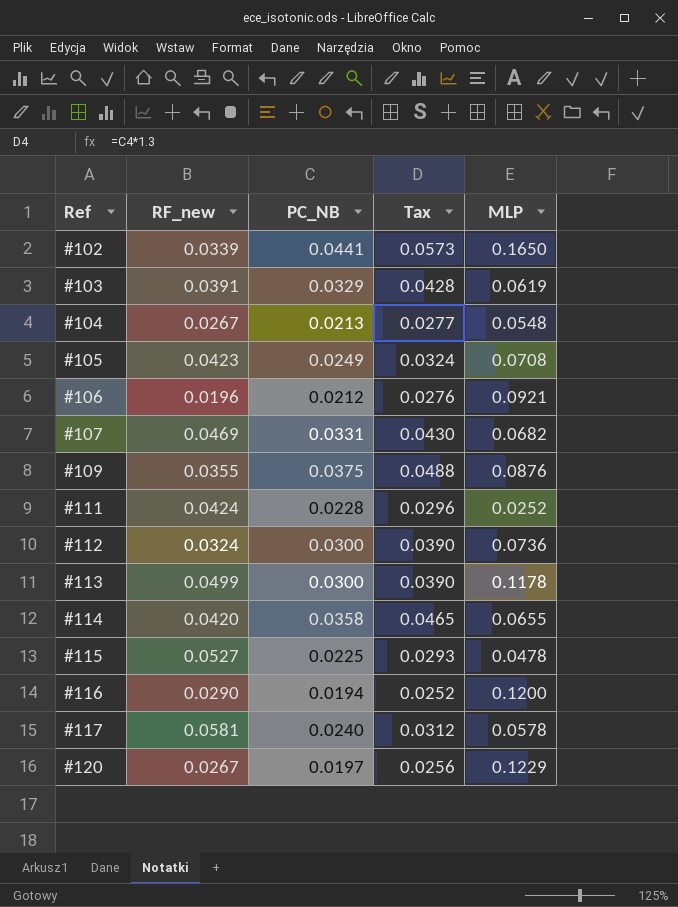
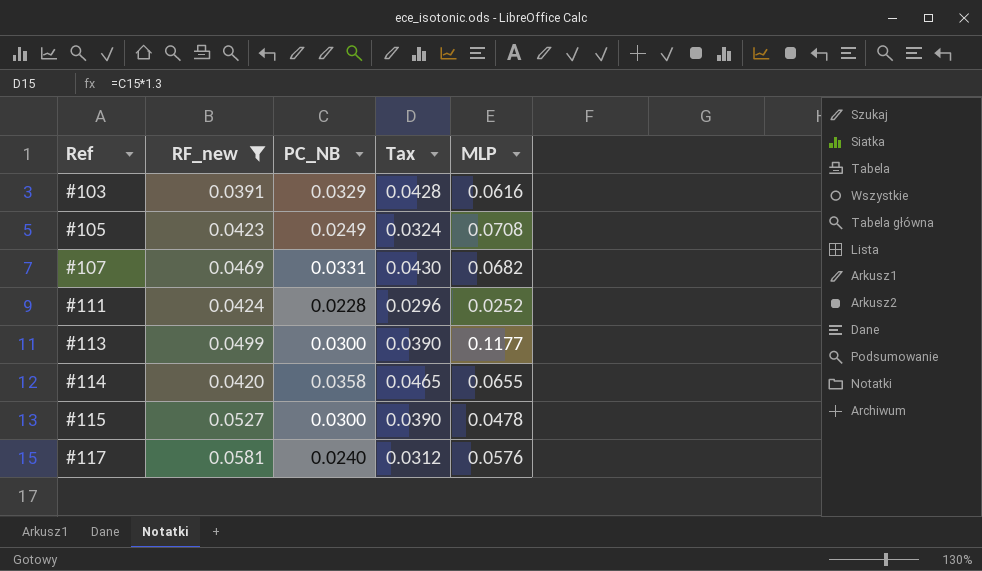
filter: none -> RF_new >= 0.0391
#103 | MLP: 0.0619 -> 0.0616
#113 | MLP: 0.1178 -> 0.1177
#115 | PC_NB: 0.0225 -> 0.0300
#115 | Tax: 0.0293 -> 0.0390
#117 | MLP: 0.0578 -> 0.0576

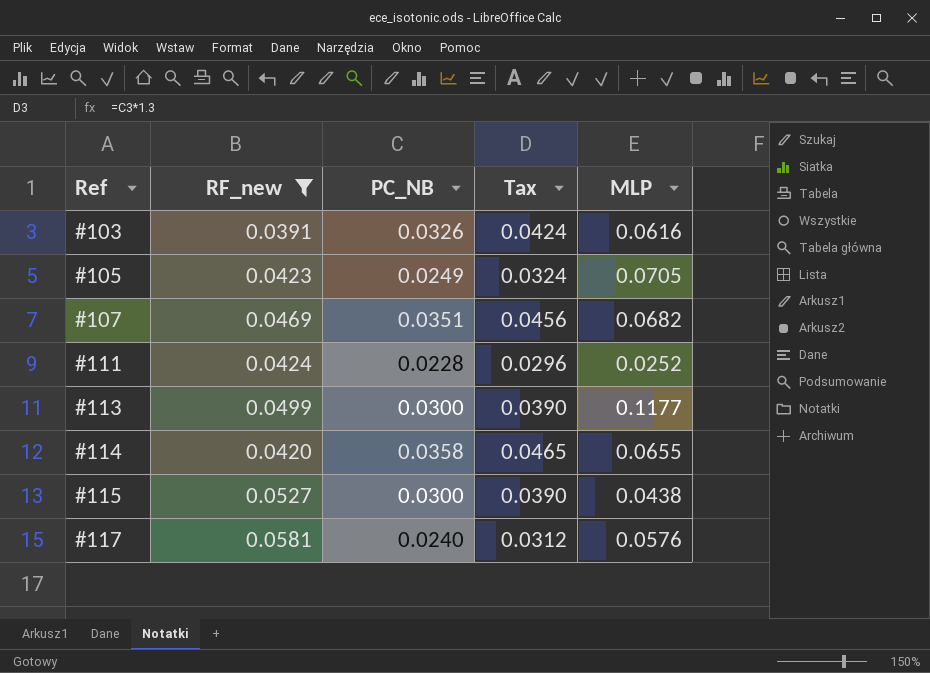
#103 | PC_NB: 0.0329 -> 0.0326
#103 | Tax: 0.0428 -> 0.0424
#105 | MLP: 0.0708 -> 0.0705
#107 | PC_NB: 0.0331 -> 0.0351
#107 | Tax: 0.0430 -> 0.0456
#115 | MLP: 0.0478 -> 0.0438

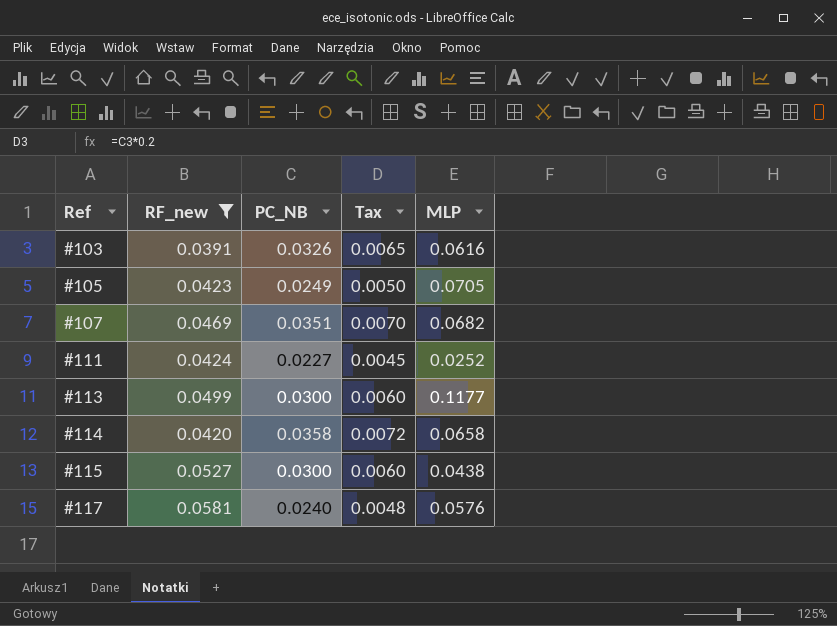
column Tax | formula: [PC_NB] * 1.3 -> [PC_NB] * 0.2
#111 | PC_NB: 0.0228 -> 0.0227
#114 | MLP: 0.0655 -> 0.0658

